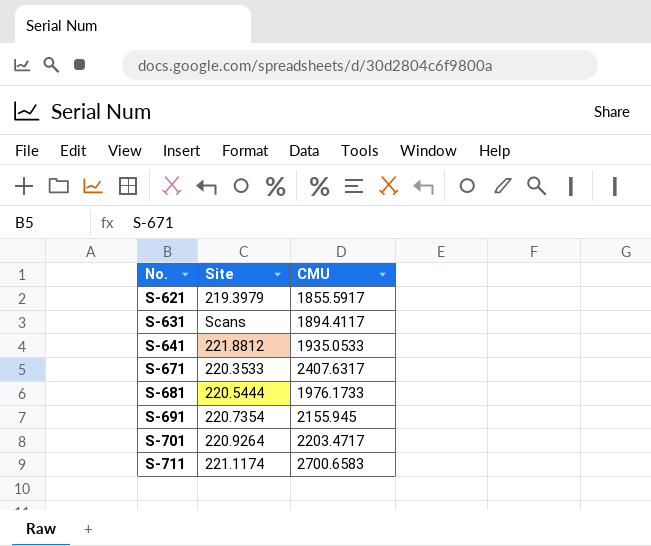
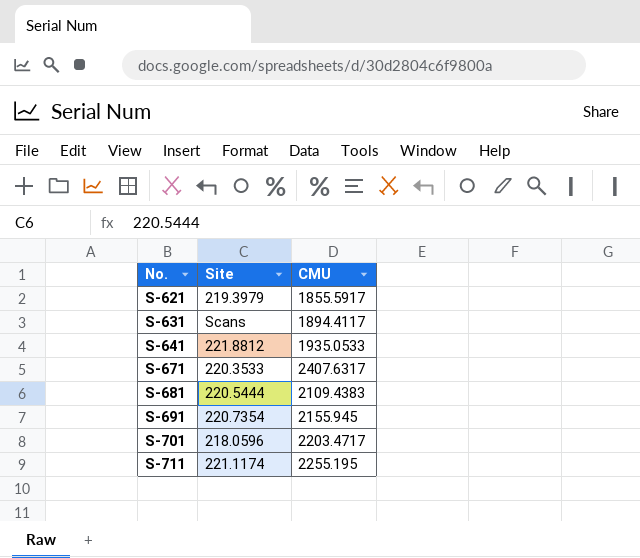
S-681 | CMU: 1976.1733 -> 2109.4383
S-701 | Site: 220.9264 -> 218.0596
S-711 | CMU: 2700.6583 -> 2255.195

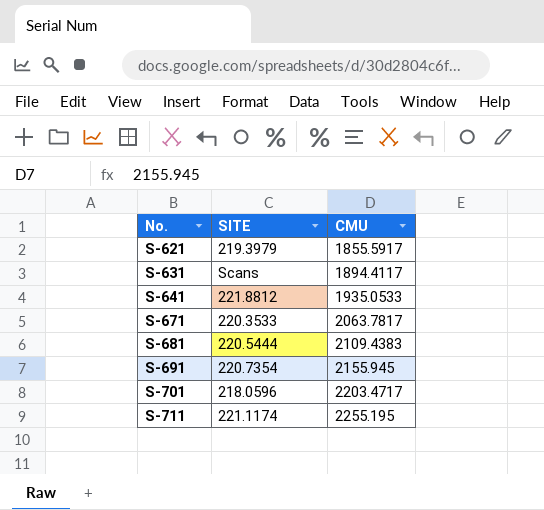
column name: Site -> SITE
S-671 | CMU: 2407.6317 -> 2063.7817

